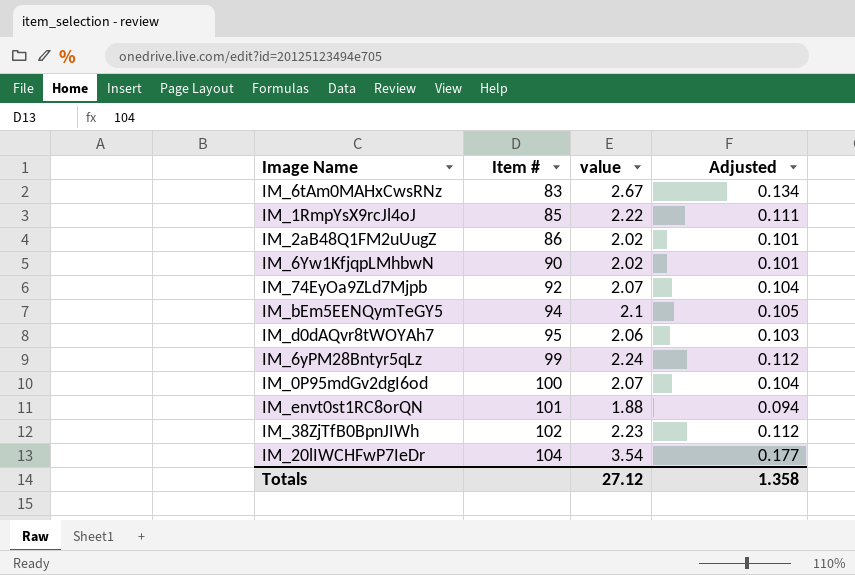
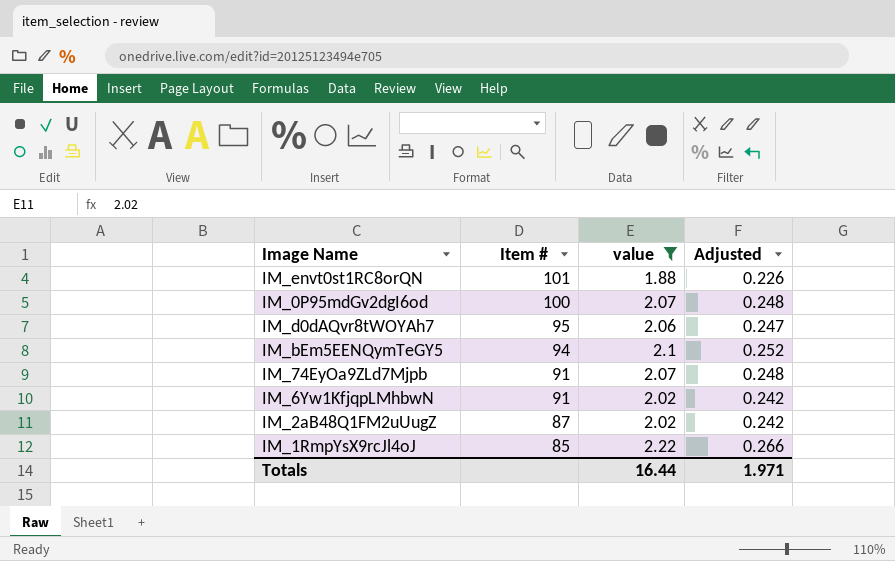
filter: none -> value <= 2.22
row order: Item # ascending -> Item # descending
column Adjusted | formula: [value] * 0.05 -> [value] * 0.12
IM_74EyOa9ZLd7Mjpb | Item #: 92 -> 91
IM_6Yw1KfjqpLMhbwN | Item #: 90 -> 91
IM_2aB48Q1FM2uUugZ | Item #: 86 -> 87
Totals | value: 27.12 -> 16.44
Totals | Adjusted: 1.358 -> 1.971

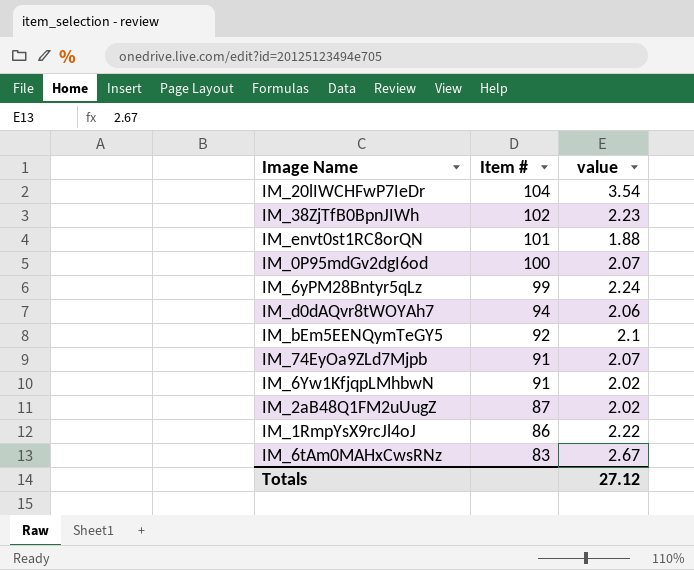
filter: value <= 2.22 -> none
column Adjusted | formula: [value] * 0.12 -> none
IM_d0dAQvr8tWOYAh7 | Item #: 95 -> 94
IM_bEm5EENQymTeGY5 | Item #: 94 -> 92
IM_1RmpYsX9rcJl4oJ | Item #: 85 -> 86
Totals | value: 16.44 -> 27.12

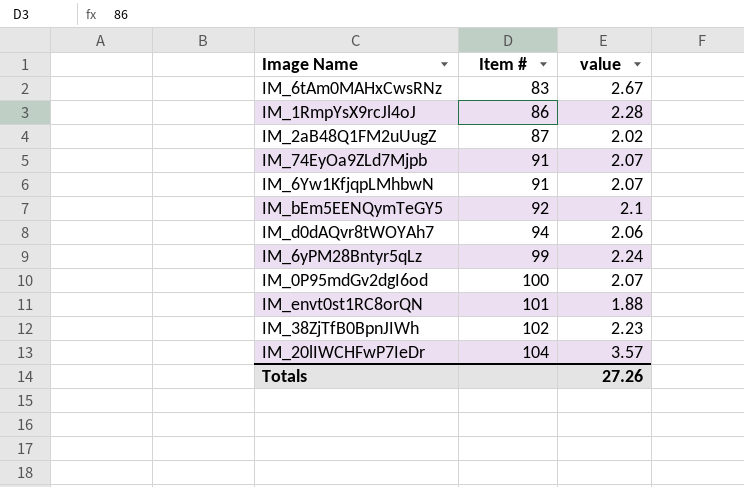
row order: Item # descending -> Item # ascending
IM_1RmpYsX9rcJl4oJ | value: 2.22 -> 2.28
IM_6Yw1KfjqpLMhbwN | value: 2.02 -> 2.07
IM_20lIWCHFwP7IeDr | value: 3.54 -> 3.57
Totals | value: 27.12 -> 27.26

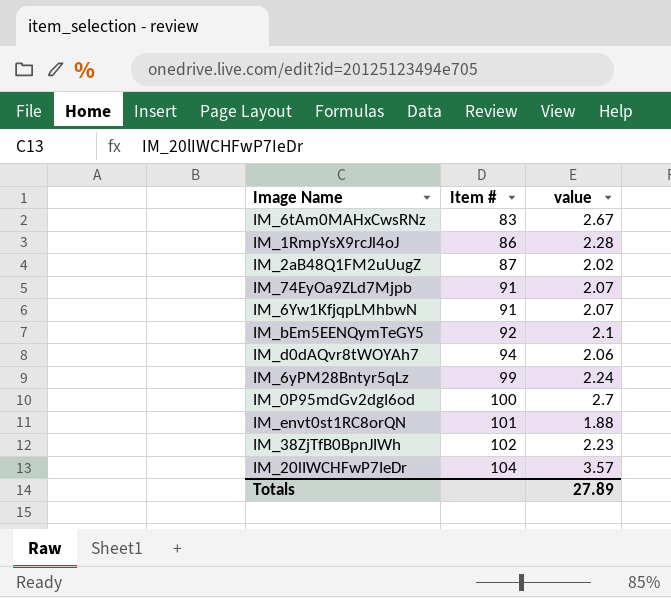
IM_0P95mdGv2dgI6od | value: 2.07 -> 2.7
Totals | value: 27.26 -> 27.89

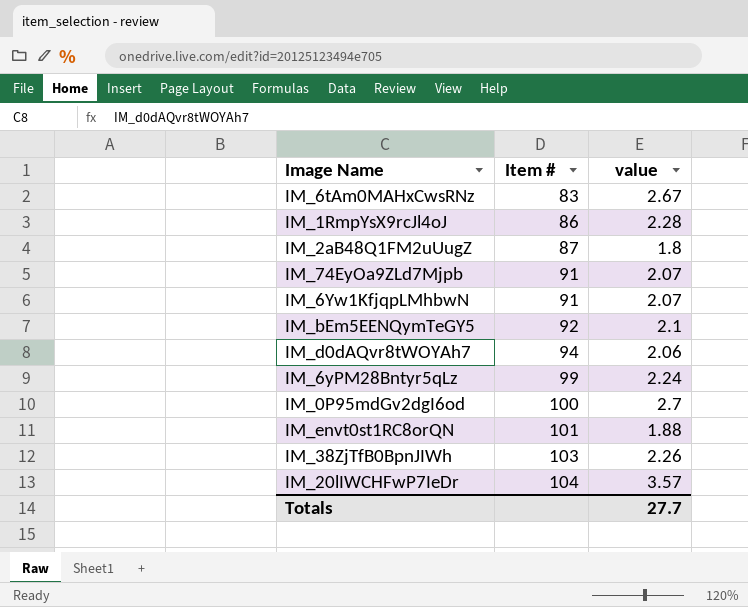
IM_2aB48Q1FM2uUugZ | value: 2.02 -> 1.8
IM_38ZjTfB0BpnJIWh | Item #: 102 -> 103
IM_38ZjTfB0BpnJIWh | value: 2.23 -> 2.26
Totals | value: 27.89 -> 27.7

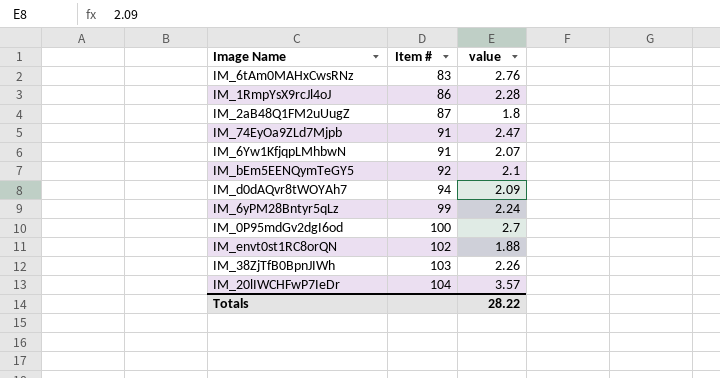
IM_6tAm0MAHxCwsRNz | value: 2.67 -> 2.76
IM_74EyOa9ZLd7Mjpb | value: 2.07 -> 2.47
IM_d0dAQvr8tWOYAh7 | value: 2.06 -> 2.09
IM_envt0st1RC8orQN | Item #: 101 -> 102
Totals | value: 27.7 -> 28.22

